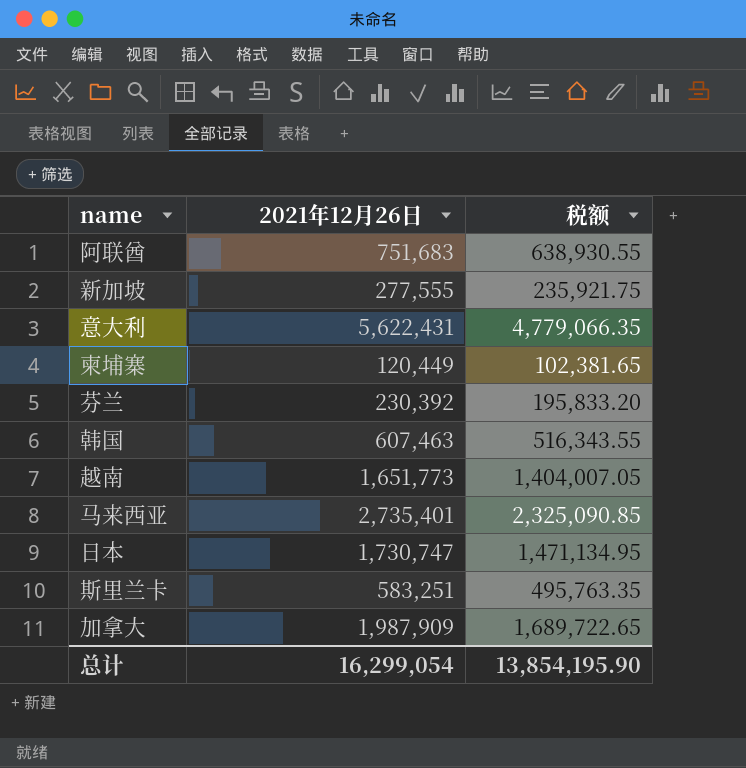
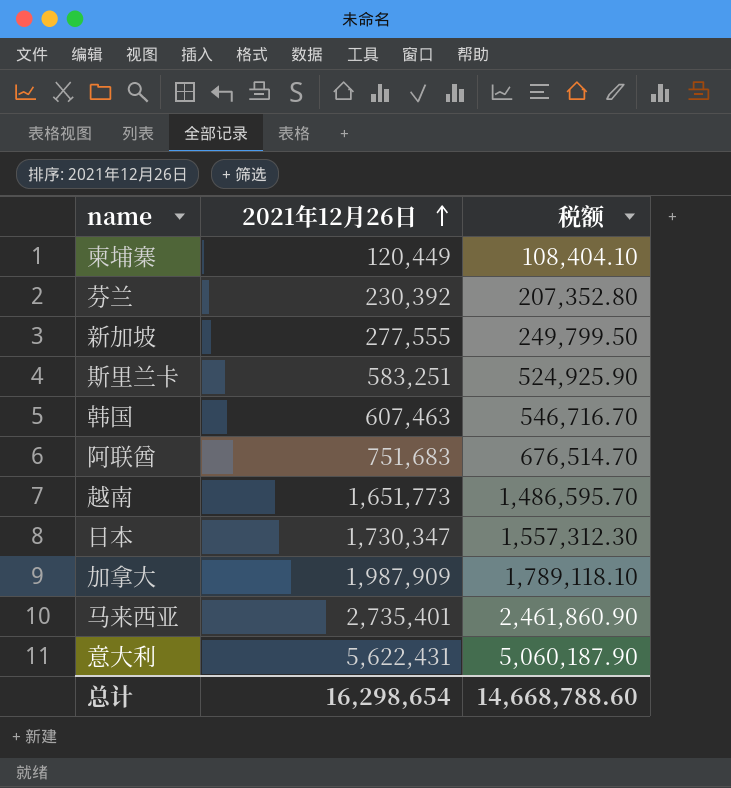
row order: none -> 2021年12月26日 ascending
column 税额 | formula: [2021年12月26日] * 0.85 -> [2021年12月26日] * 0.9
日本 | 2021年12月26日: 1,730,747 -> 1,730,347
总计 | 2021年12月26日: 16,299,054 -> 16,298,654
总计 | 税额: 13,854,195.90 -> 14,668,788.60

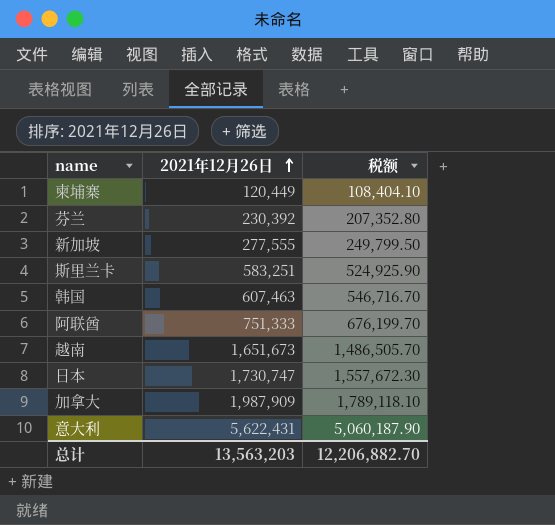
row 马来西亚: 2,735,401 | 2,461,860.90 -> none
阿联酋 | 2021年12月26日: 751,683 -> 751,333
阿联酋 | 税额: 676,514.70 -> 676,199.70
越南 | 2021年12月26日: 1,651,773 -> 1,651,673
越南 | 税额: 1,486,595.70 -> 1,486,505.70
日本 | 2021年12月26日: 1,730,347 -> 1,730,747
日本 | 税额: 1,557,312.30 -> 1,557,672.30
总计 | 2021年12月26日: 16,298,654 -> 13,563,203
总计 | 税额: 14,668,788.60 -> 12,206,882.70

